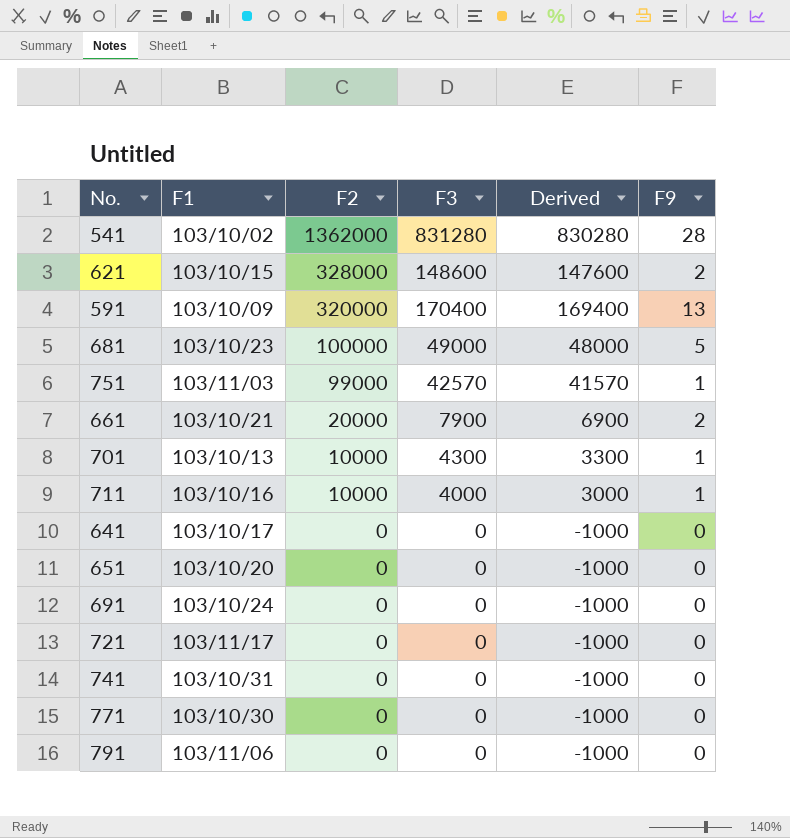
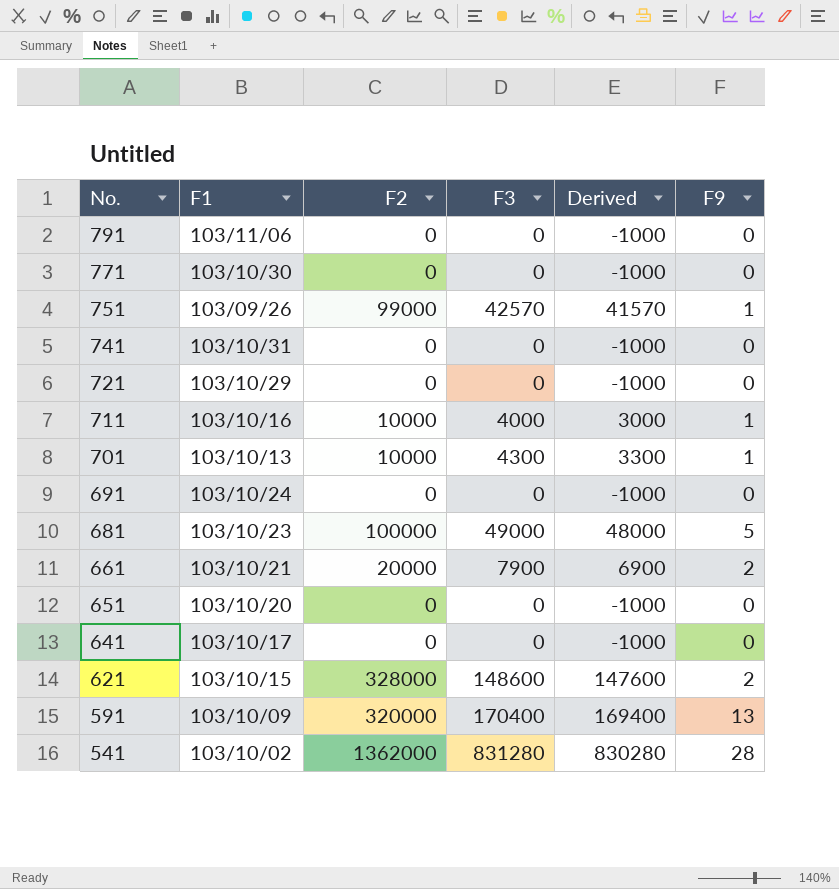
row order: F2 descending -> No. descending
751 | F1: 103/11/03 -> 103/09/26
721 | F1: 103/11/17 -> 103/10/29

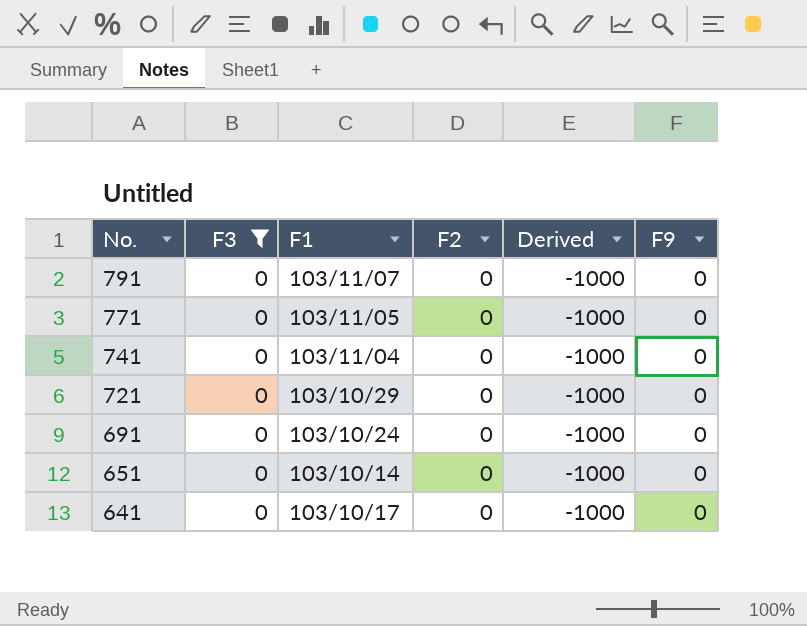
filter: none -> F3 = 0
column F3 | position: 4 -> 2
791 | F1: 103/11/06 -> 103/11/07
771 | F1: 103/10/30 -> 103/11/05
741 | F1: 103/10/31 -> 103/11/04
651 | F1: 103/10/20 -> 103/10/14

